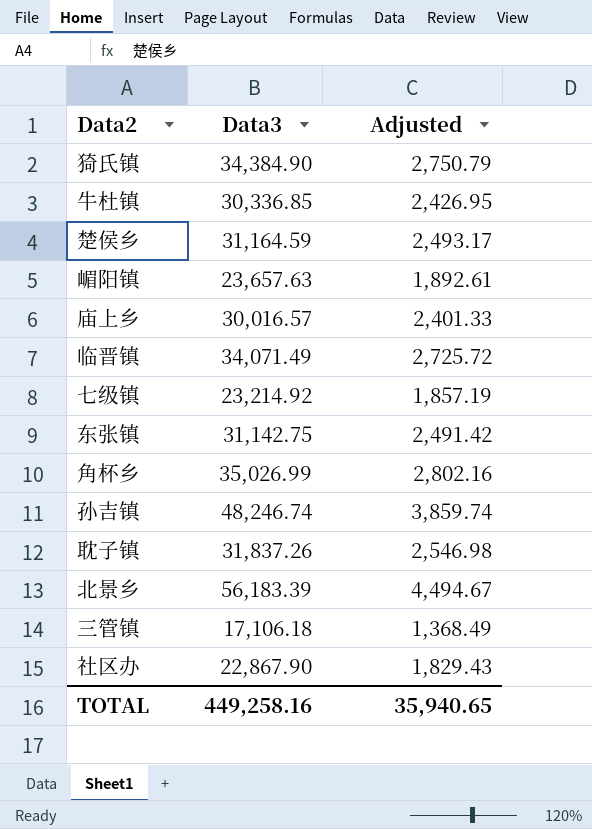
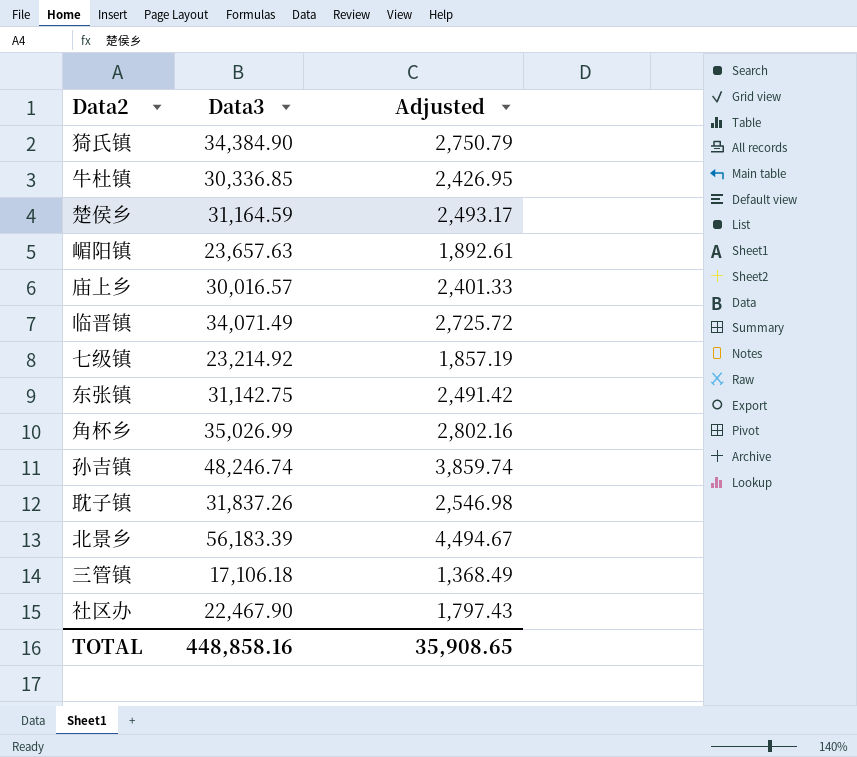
社区办 | Data3: 22,867.90 -> 22,467.90
社区办 | Adjusted: 1,829.43 -> 1,797.43
TOTAL | Data3: 449,258.16 -> 448,858.16
TOTAL | Adjusted: 35,940.65 -> 35,908.65

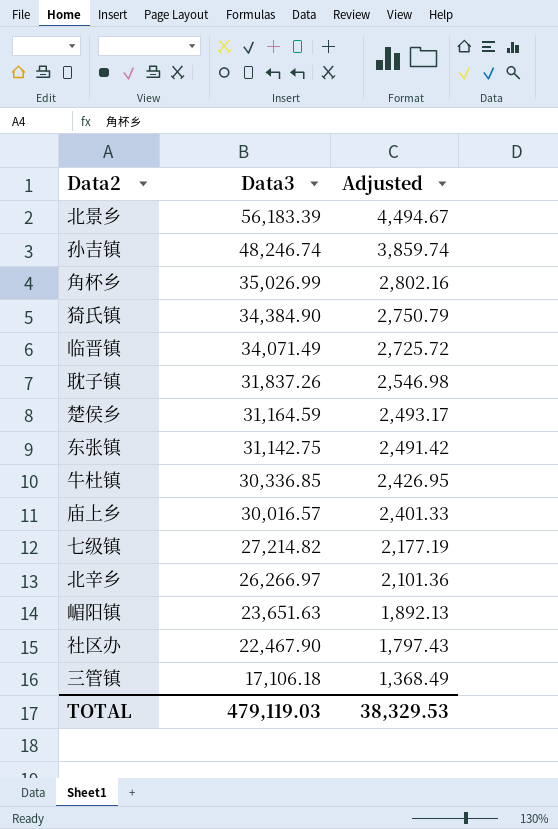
row order: none -> Data3 descending
七级镇 | Data3: 23,214.92 -> 27,214.82
七级镇 | Adjusted: 1,857.19 -> 2,177.19
row 北辛乡: none -> 26,266.97 | 2,101.36
嵋阳镇 | Data3: 23,657.63 -> 23,651.63
嵋阳镇 | Adjusted: 1,892.61 -> 1,892.13
TOTAL | Data3: 448,858.16 -> 479,119.03
TOTAL | Adjusted: 35,908.65 -> 38,329.53

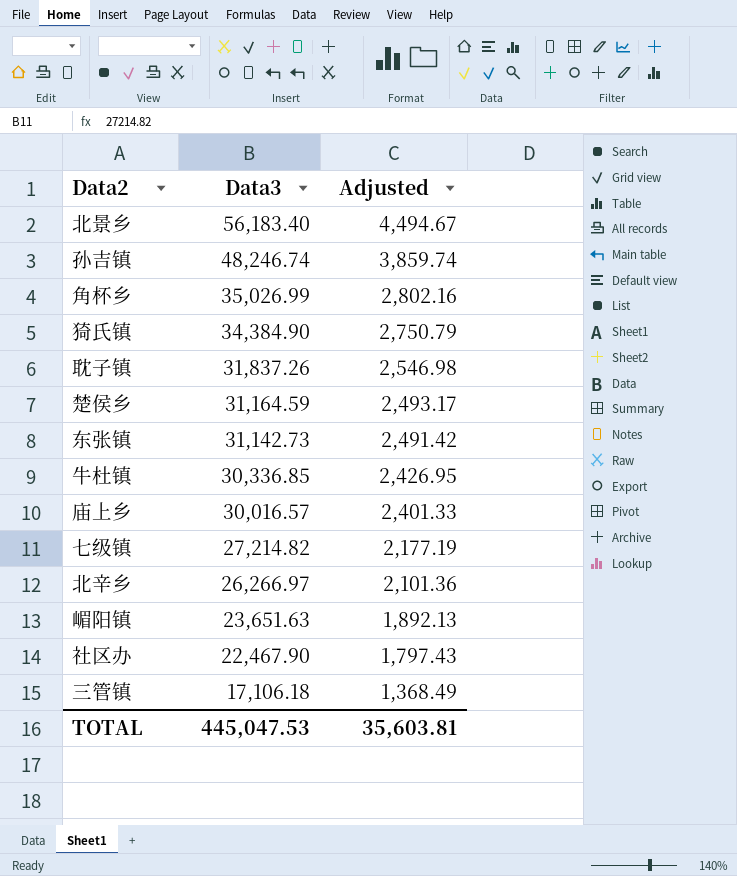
row 临晋镇: 34,071.49 | 2,725.72 -> none
北景乡 | Data3: 56,183.39 -> 56,183.40
东张镇 | Data3: 31,142.75 -> 31,142.73
TOTAL | Data3: 479,119.03 -> 445,047.53
TOTAL | Adjusted: 38,329.53 -> 35,603.81

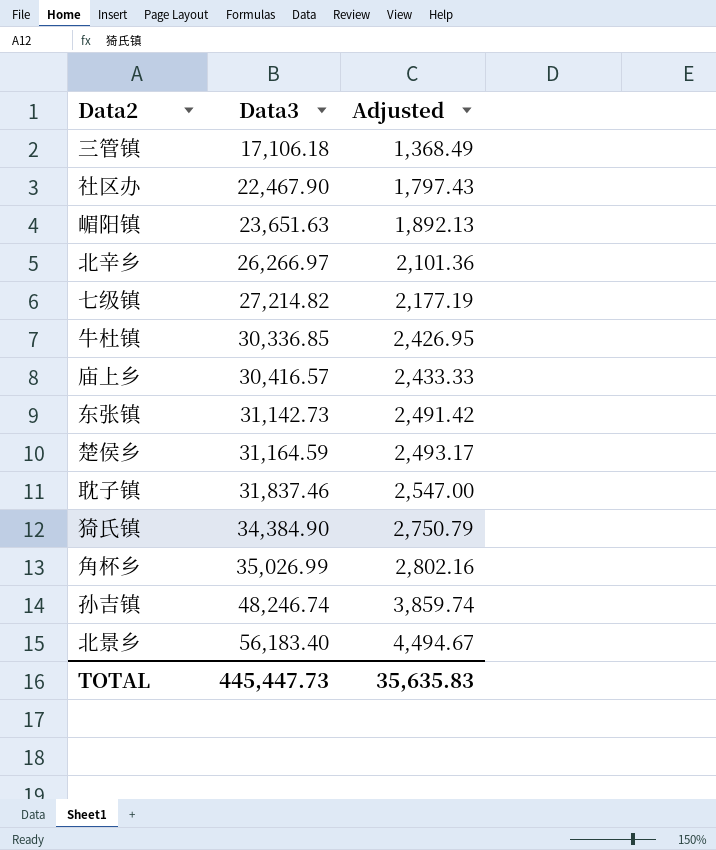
row order: Data3 descending -> Data3 ascending
庙上乡 | Data3: 30,016.57 -> 30,416.57
庙上乡 | Adjusted: 2,401.33 -> 2,433.33
耽子镇 | Data3: 31,837.26 -> 31,837.46
耽子镇 | Adjusted: 2,546.98 -> 2,547.00
TOTAL | Data3: 445,047.53 -> 445,447.73
TOTAL | Adjusted: 35,603.81 -> 35,635.83

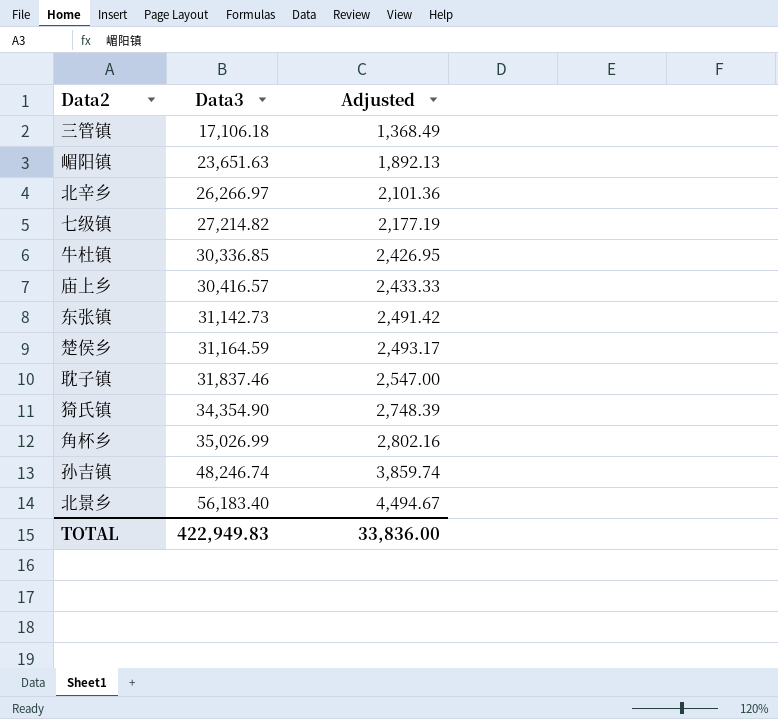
row 社区办: 22,467.90 | 1,797.43 -> none
猗氏镇 | Data3: 34,384.90 -> 34,354.90
猗氏镇 | Adjusted: 2,750.79 -> 2,748.39
TOTAL | Data3: 445,447.73 -> 422,949.83
TOTAL | Adjusted: 35,635.83 -> 33,836.00

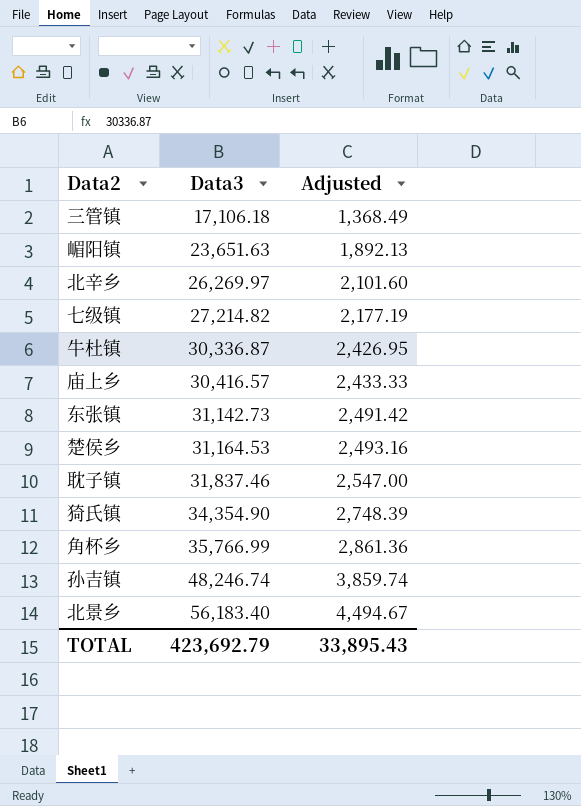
北辛乡 | Data3: 26,266.97 -> 26,269.97
北辛乡 | Adjusted: 2,101.36 -> 2,101.60
牛杜镇 | Data3: 30,336.85 -> 30,336.87
楚侯乡 | Data3: 31,164.59 -> 31,164.53
楚侯乡 | Adjusted: 2,493.17 -> 2,493.16
角杯乡 | Data3: 35,026.99 -> 35,766.99
角杯乡 | Adjusted: 2,802.16 -> 2,861.36
TOTAL | Data3: 422,949.83 -> 423,692.79
TOTAL | Adjusted: 33,836.00 -> 33,895.43

